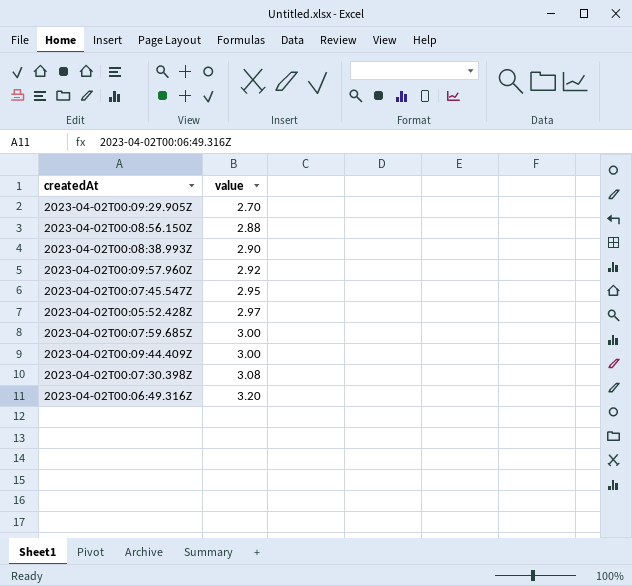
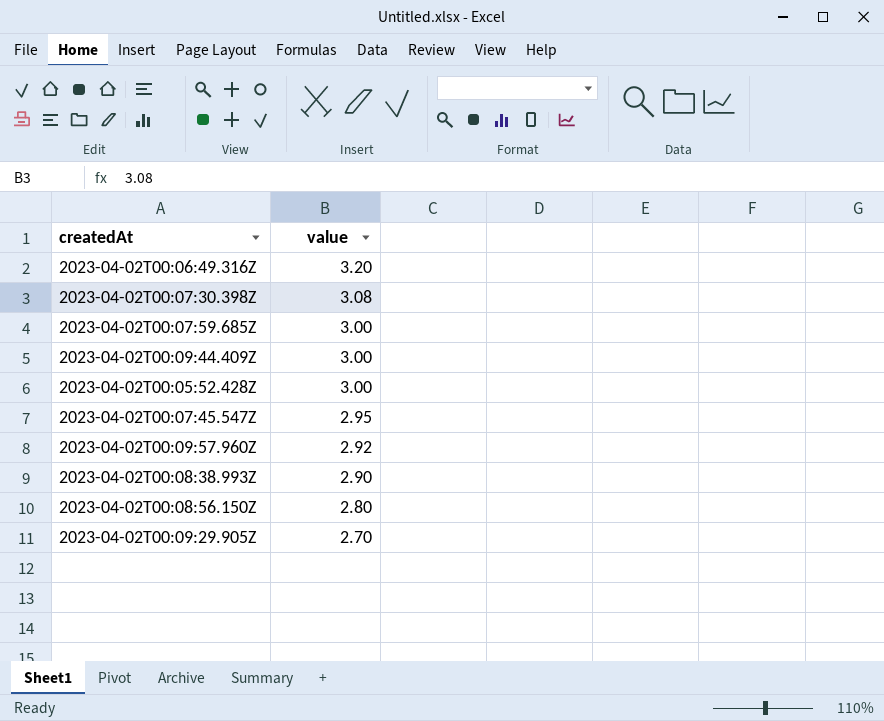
row order: value ascending -> value descending
2023-04-02T00:05:52.428Z | value: 2.97 -> 3.00
2023-04-02T00:08:56.150Z | value: 2.88 -> 2.80

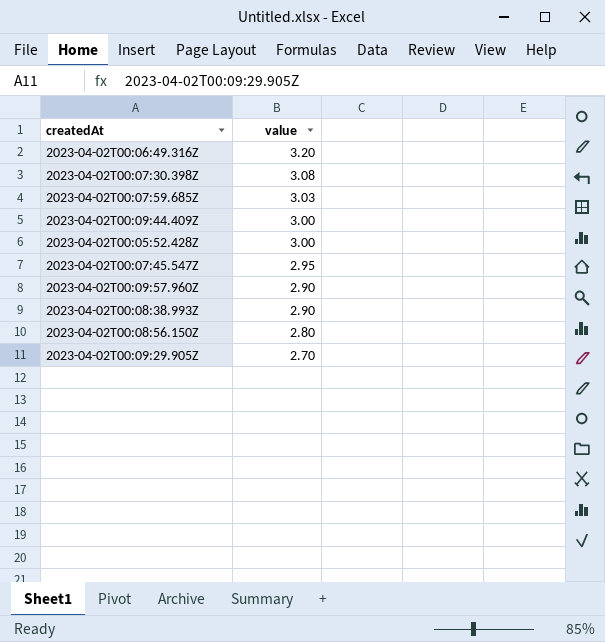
2023-04-02T00:07:59.685Z | value: 3.00 -> 3.03
2023-04-02T00:09:57.960Z | value: 2.92 -> 2.90

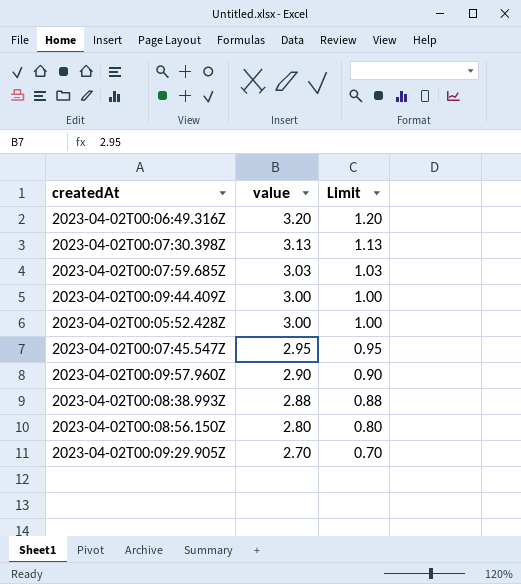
column Limit | formula: none -> [value] - 2
2023-04-02T00:07:30.398Z | value: 3.08 -> 3.13
2023-04-02T00:08:38.993Z | value: 2.90 -> 2.88

